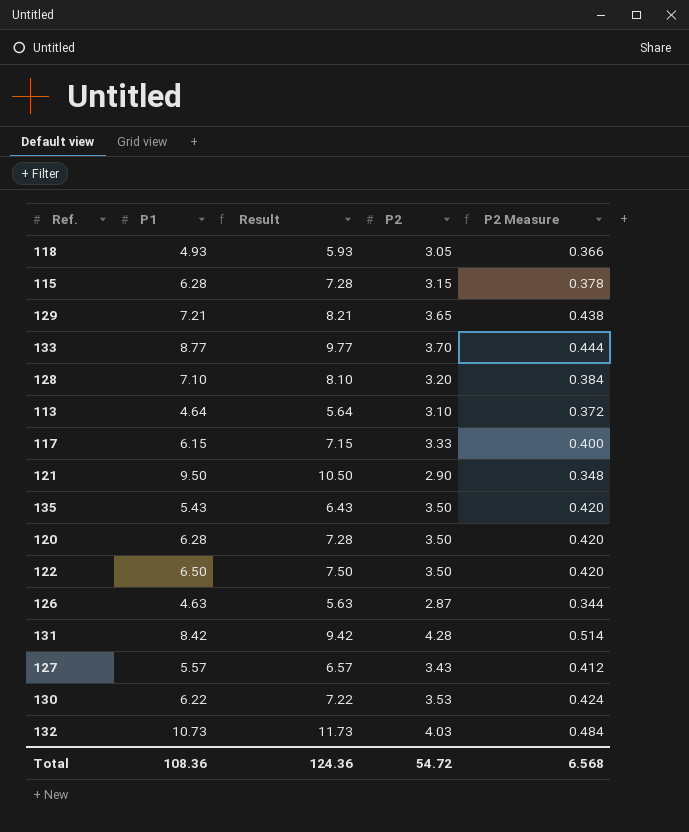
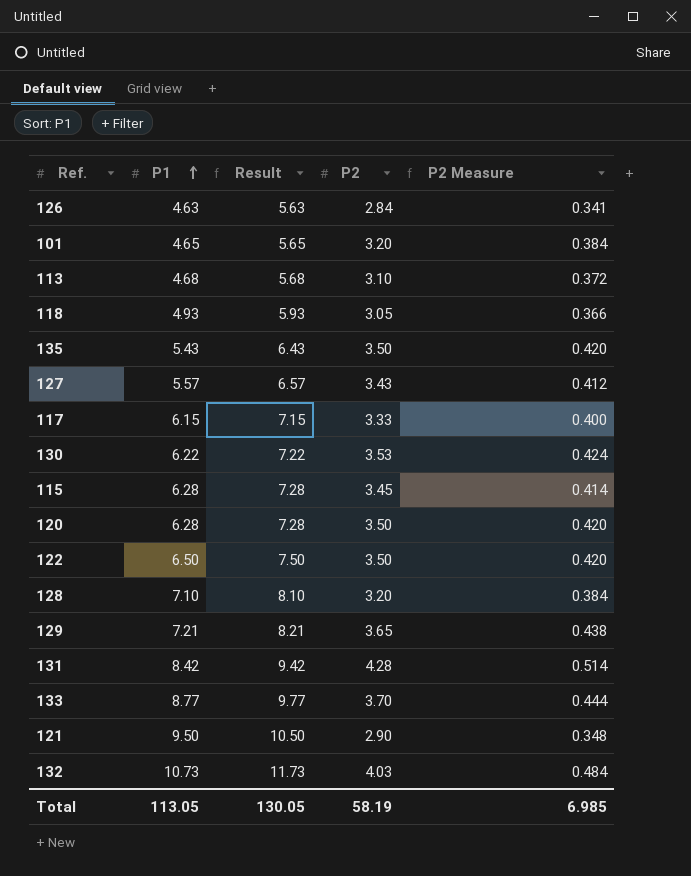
row order: none -> P1 ascending
126 | P2: 2.87 -> 2.84
126 | P2 Measure: 0.344 -> 0.341
row 101: none -> 4.65 | 5.65 | 3.20 | 0.384
113 | P1: 4.64 -> 4.68
113 | Result: 5.64 -> 5.68
115 | P2: 3.15 -> 3.45
115 | P2 Measure: 0.378 -> 0.414
Total | P1: 108.36 -> 113.05
Total | Result: 124.36 -> 130.05
Total | P2: 54.72 -> 58.19
Total | P2 Measure: 6.568 -> 6.985

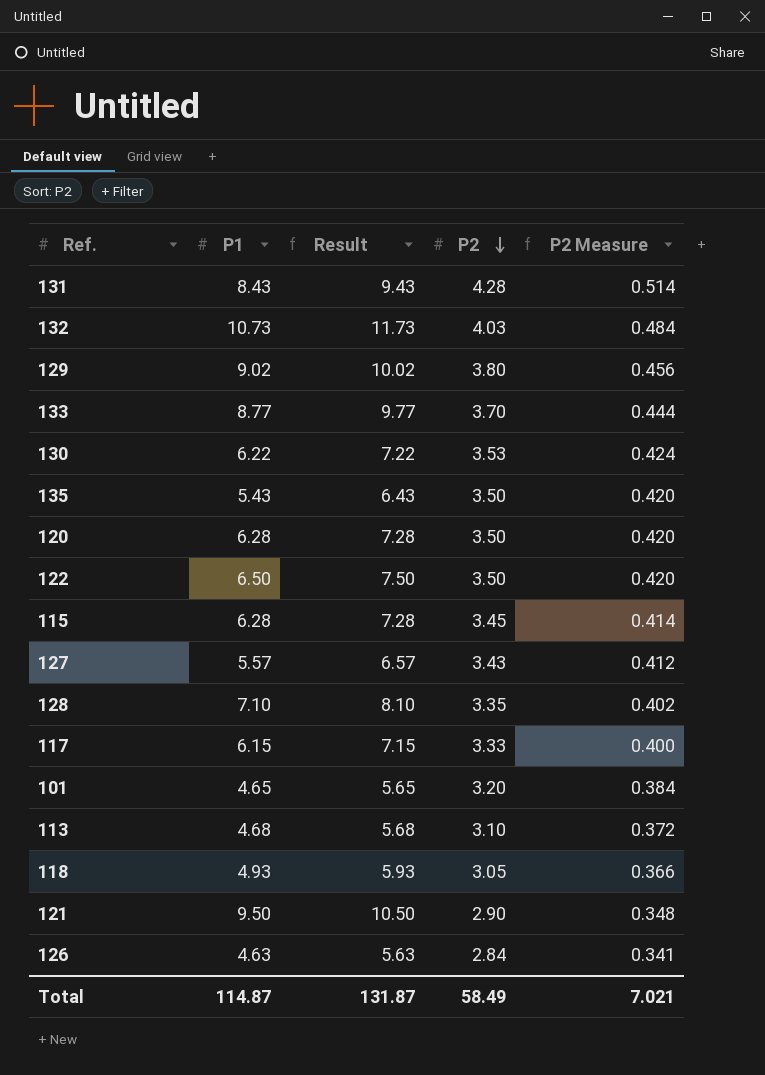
row order: P1 ascending -> P2 descending
131 | P1: 8.42 -> 8.43
131 | Result: 9.42 -> 9.43
129 | P1: 7.21 -> 9.02
129 | Result: 8.21 -> 10.02
129 | P2: 3.65 -> 3.80
129 | P2 Measure: 0.438 -> 0.456
128 | P2: 3.20 -> 3.35
128 | P2 Measure: 0.384 -> 0.402
Total | P1: 113.05 -> 114.87
Total | Result: 130.05 -> 131.87
Total | P2: 58.19 -> 58.49
Total | P2 Measure: 6.985 -> 7.021

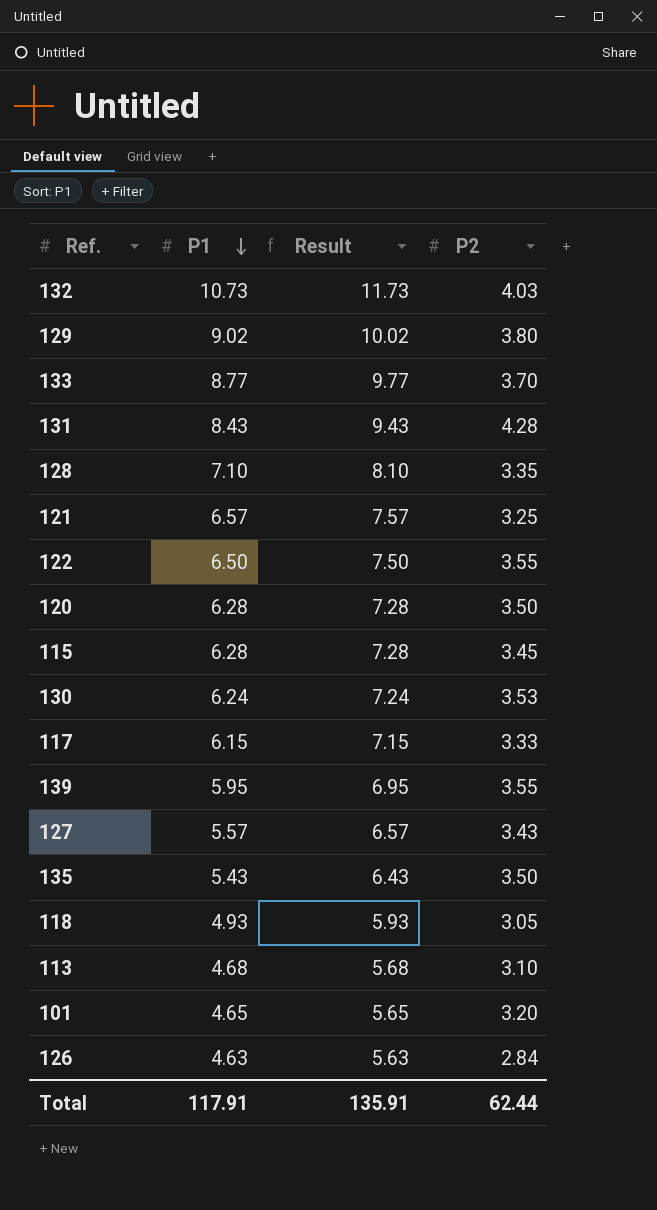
row order: P2 descending -> P1 descending
column P2 Measure | formula: [P2] * 0.12 -> none
121 | P1: 9.50 -> 6.57
121 | Result: 10.50 -> 7.57
121 | P2: 2.90 -> 3.25
122 | P2: 3.50 -> 3.55
130 | P1: 6.22 -> 6.24
130 | Result: 7.22 -> 7.24
row 139: none -> 5.95 | 6.95 | 3.55
Total | P1: 114.87 -> 117.91
Total | Result: 131.87 -> 135.91
Total | P2: 58.49 -> 62.44

